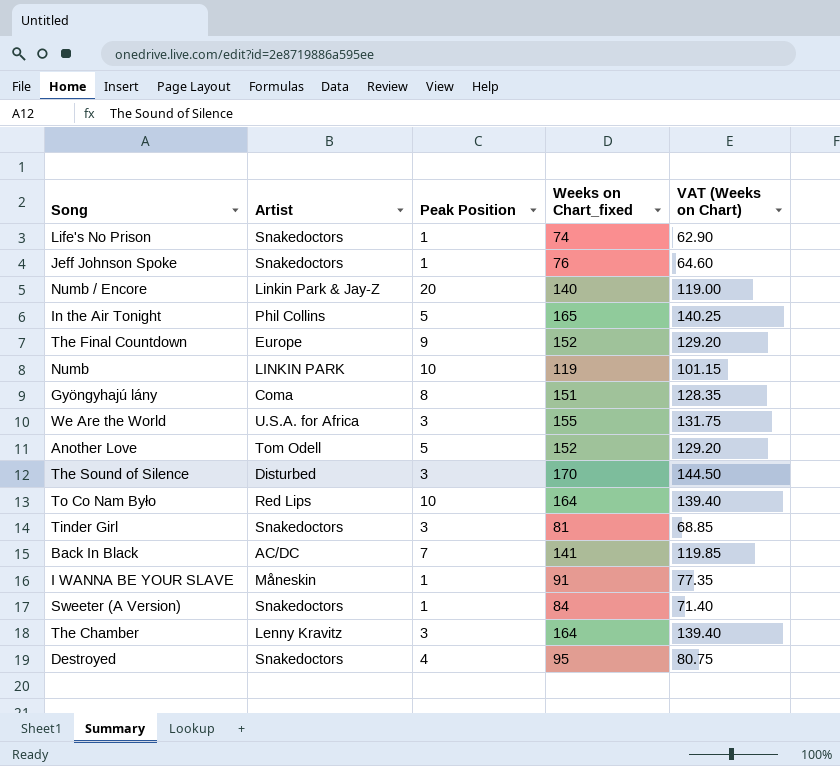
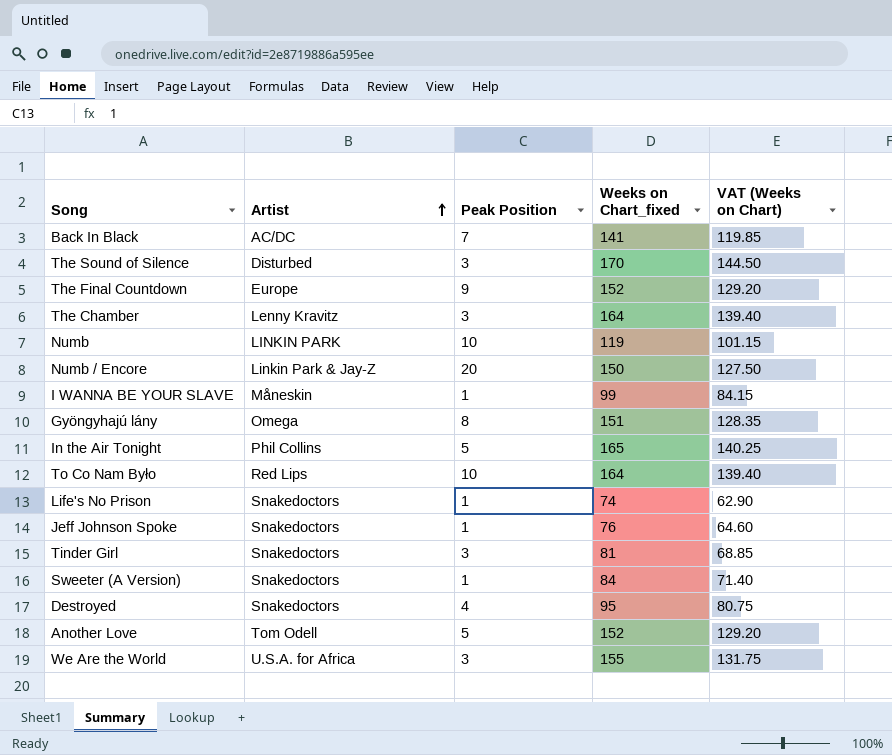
row order: none -> Artist ascending
Numb / Encore | Weeks on Chart_fixed: 140 -> 150
Numb / Encore | VAT (Weeks on Chart): 119.00 -> 127.50
I WANNA BE YOUR SLAVE | Weeks on Chart_fixed: 91 -> 99
I WANNA BE YOUR SLAVE | VAT (Weeks on Chart): 77.35 -> 84.15
Gyöngyhajú lány | Artist: Coma -> Omega

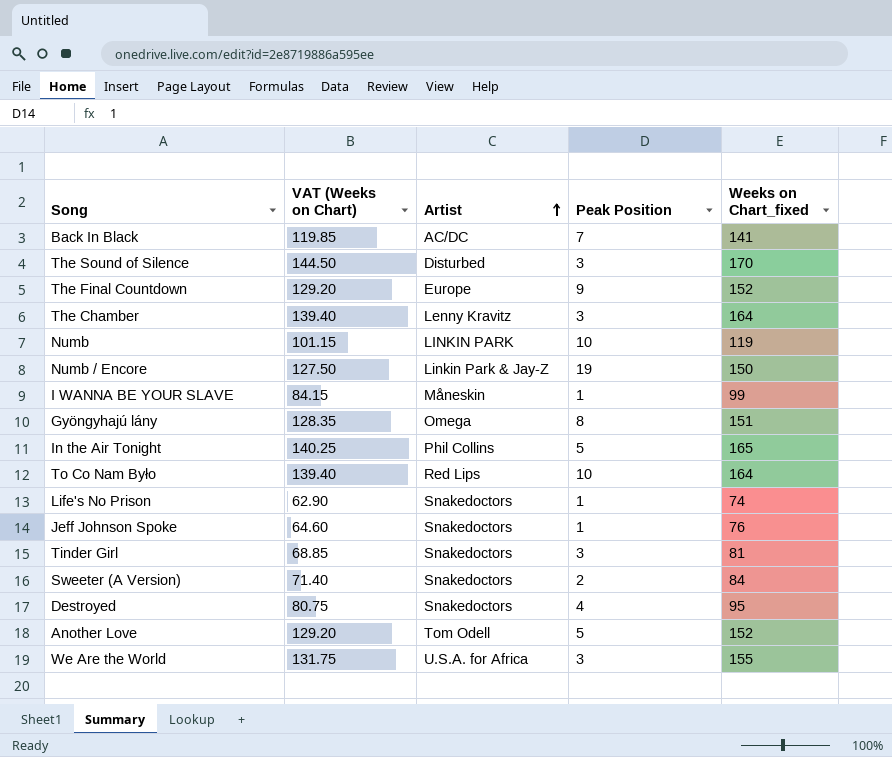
column VAT (Weeks on Chart) | position: 5 -> 2
Numb / Encore | Peak Position: 20 -> 19
Sweeter (A Version) | Peak Position: 1 -> 2

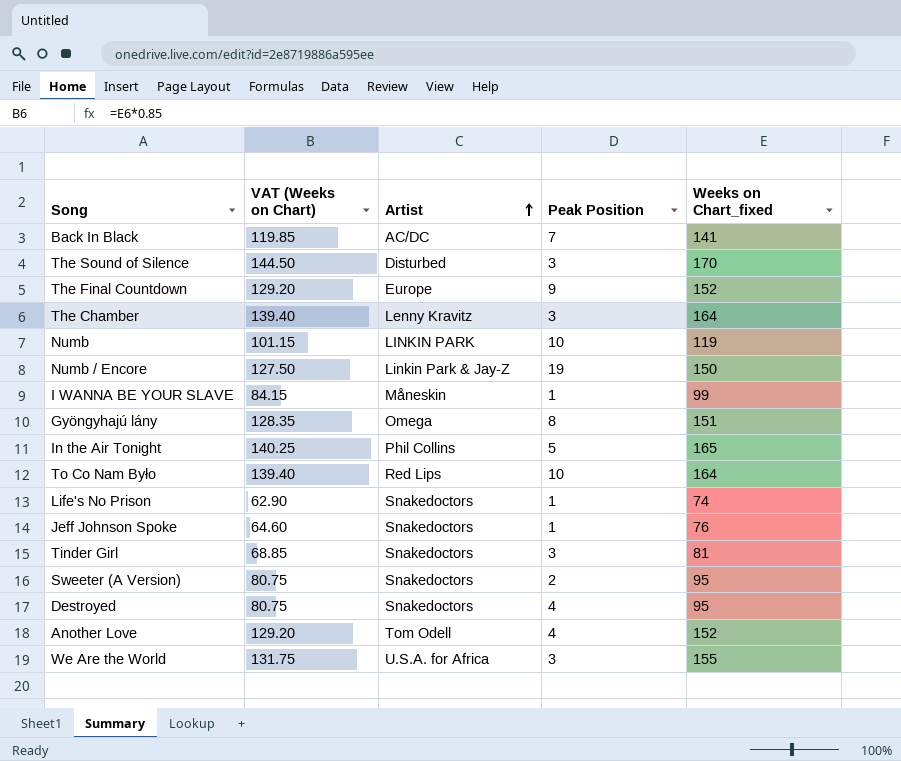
Sweeter (A Version) | VAT (Weeks on Chart): 71.40 -> 80.75
Sweeter (A Version) | Weeks on Chart_fixed: 84 -> 95
Another Love | Peak Position: 5 -> 4

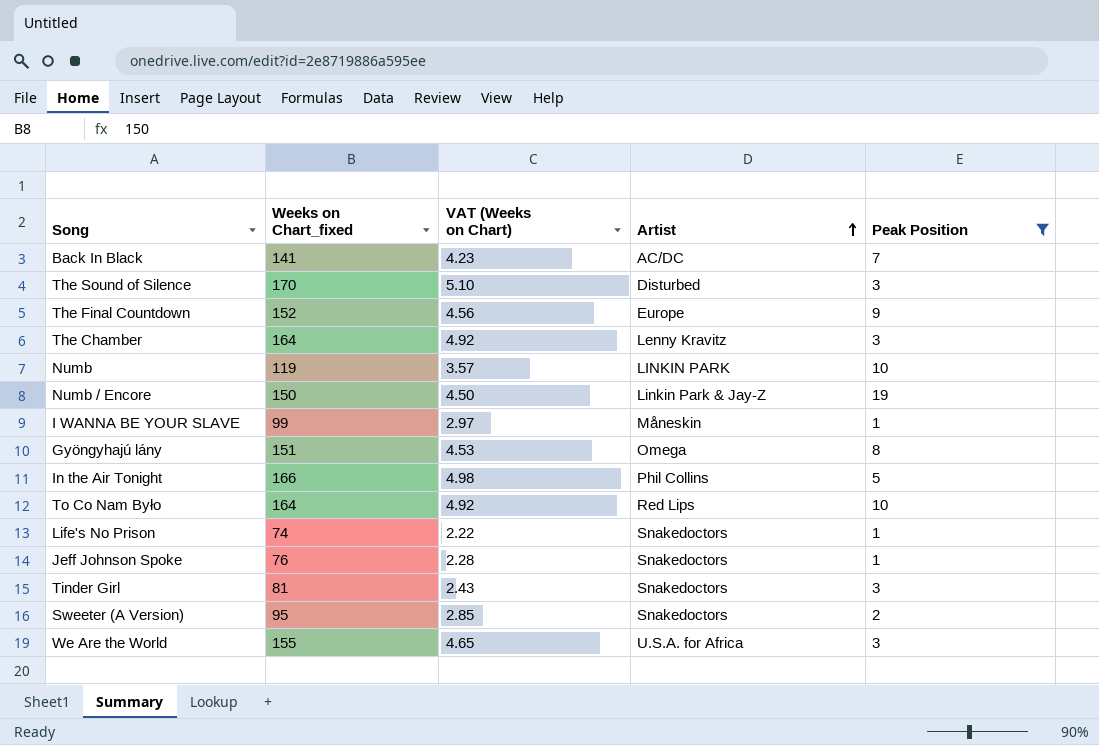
filter: none -> Peak Position != 4
column Weeks on Chart_fixed | position: 5 -> 2
column VAT (Weeks on Chart) | formula: [Weeks on Chart_fixed] * 0.85 -> [Weeks on Chart_fixed] * 0.03
In the Air Tonight | Weeks on Chart_fixed: 165 -> 166

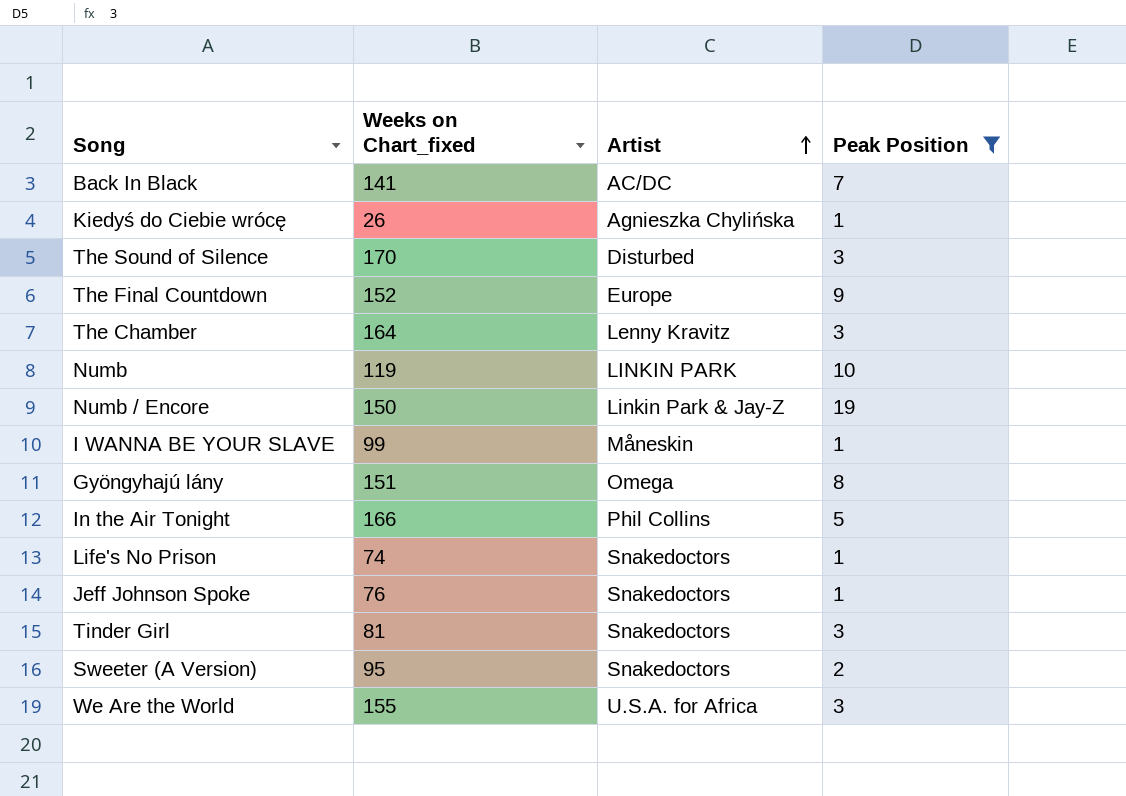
column VAT (Weeks on Chart) | formula: [Weeks on Chart_fixed] * 0.03 -> none
row To Co Nam Było: 164 | 4.92 | Red Lips | 10 -> none
row Kiedyś do Ciebie wrócę: none -> 26 | Agnieszka Chylińska | 1

